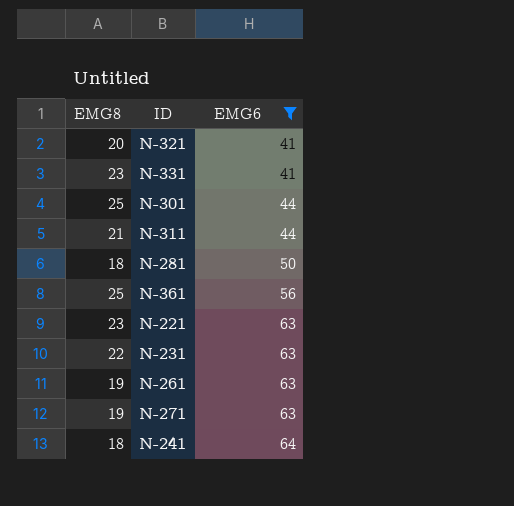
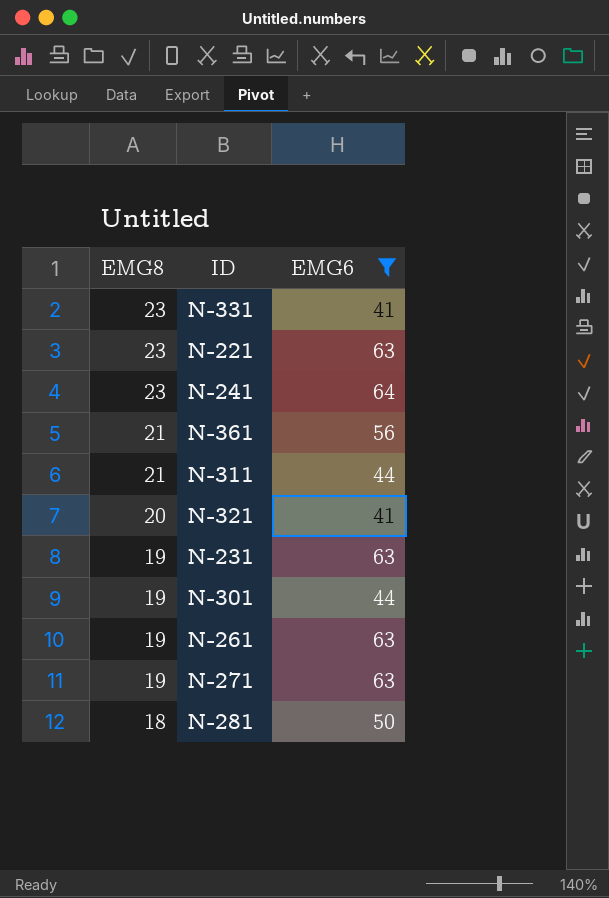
row order: EMG6 ascending -> EMG8 descending
N-241 | EMG8: 18 -> 23
N-361 | EMG8: 25 -> 21
N-231 | EMG8: 22 -> 19
N-301 | EMG8: 25 -> 19

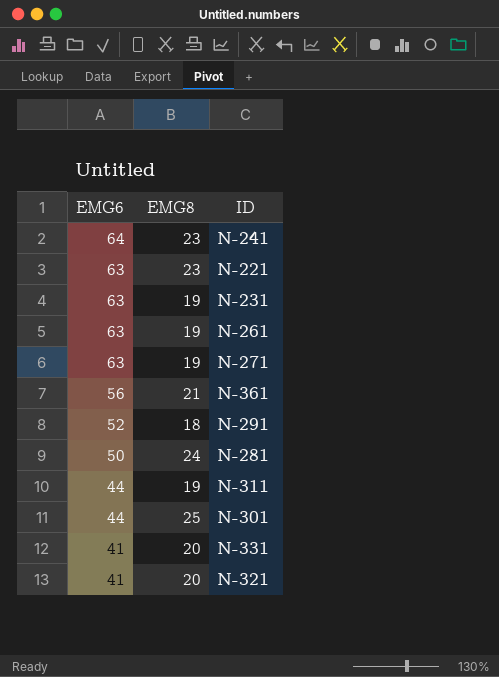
filter: EMG6 != 52 -> none
row order: EMG8 descending -> EMG6 descending
column EMG6 | position: 3 -> 1
N-281 | EMG8: 18 -> 24
N-311 | EMG8: 21 -> 19
N-301 | EMG8: 19 -> 25
N-331 | EMG8: 23 -> 20

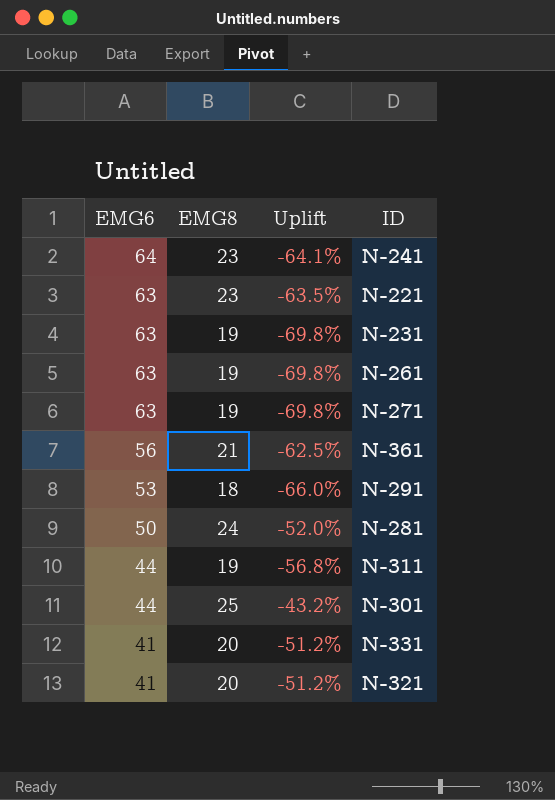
column Uplift | formula: none -> ([EMG8] - [EMG6]) / [EMG6]
N-291 | EMG6: 52 -> 53

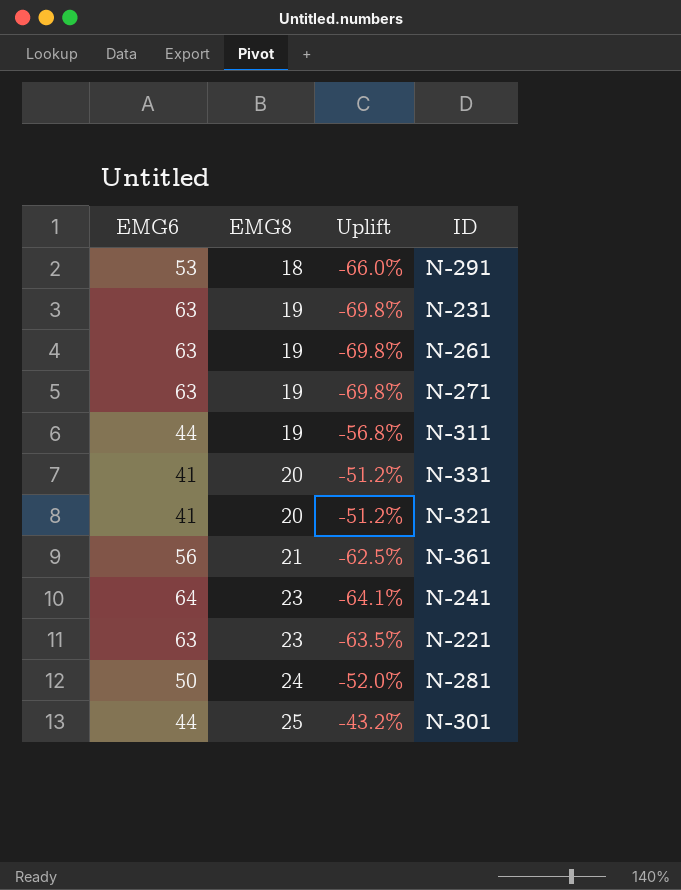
row order: EMG6 descending -> EMG8 ascending

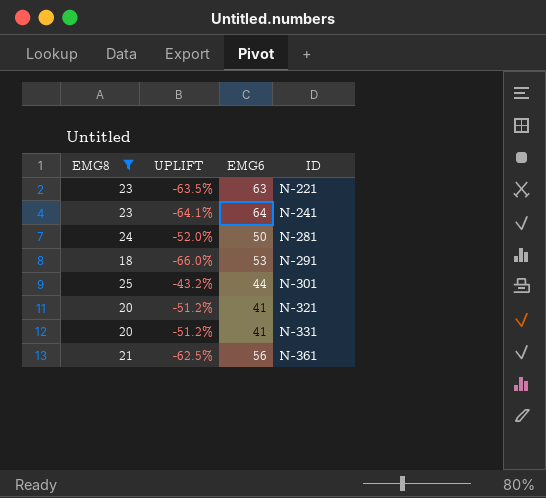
filter: none -> EMG8 != 19
row order: EMG8 ascending -> ID ascending
column name: Uplift -> UPLIFT
column EMG6 | position: 1 -> 3

